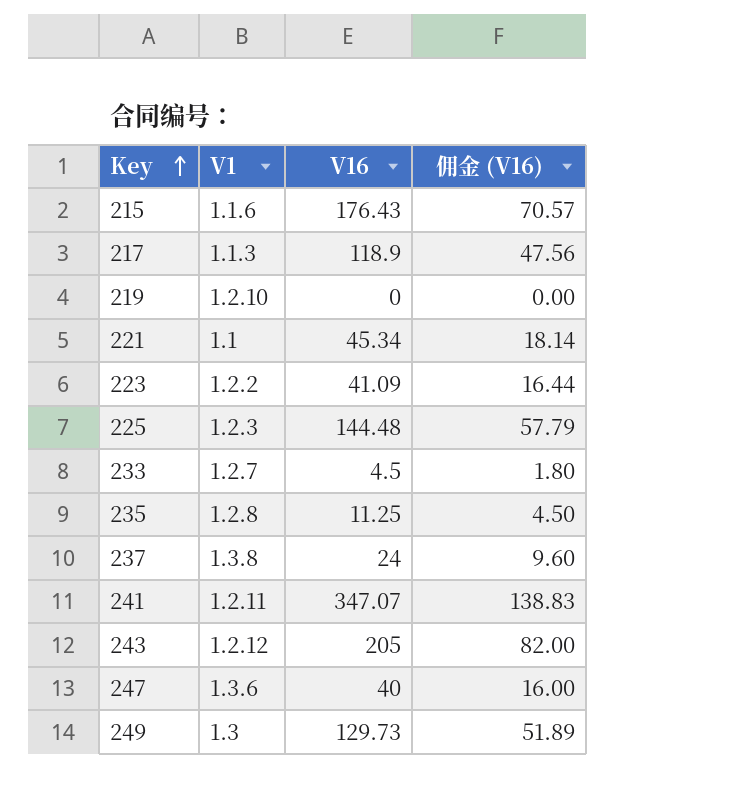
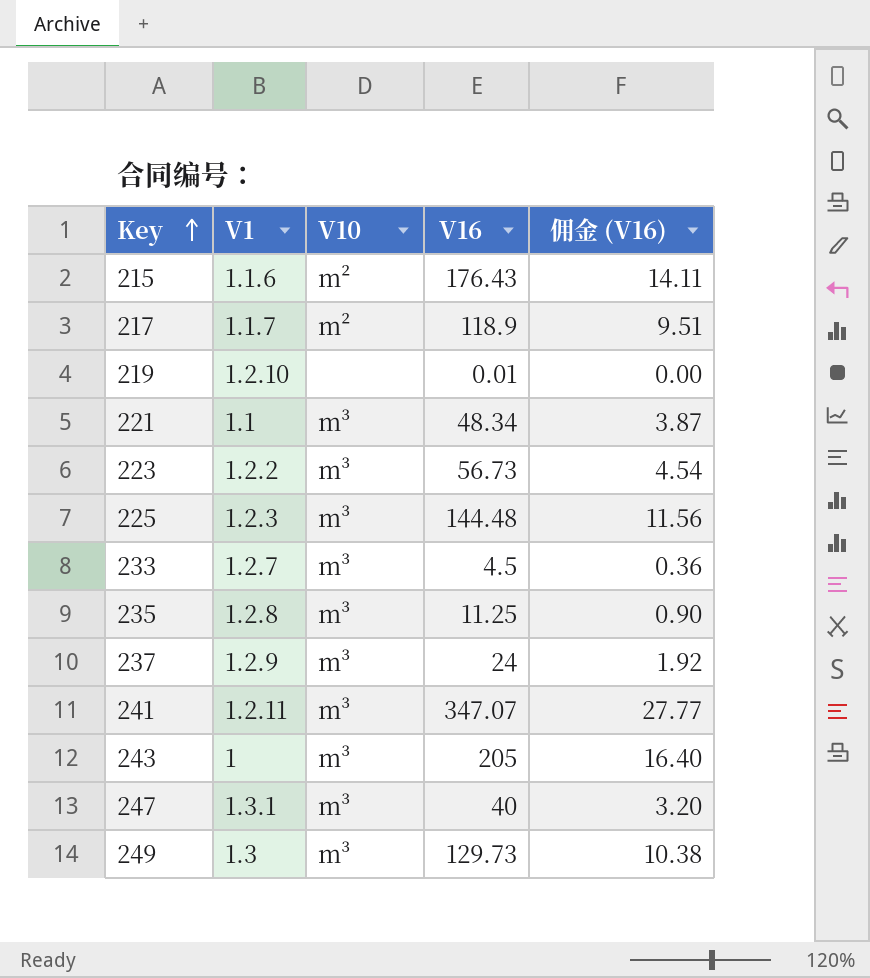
column V10 | position: none -> 3
column 佣金 (V16) | formula: [V16] * 0.4 -> [V16] * 0.08
217 | V1: 1.1.3 -> 1.1.7
219 | V16: 0 -> 0.01
221 | V16: 45.34 -> 48.34
223 | V16: 41.09 -> 56.73
237 | V1: 1.3.8 -> 1.2.9
243 | V1: 1.2.12 -> 1
247 | V1: 1.3.6 -> 1.3.1

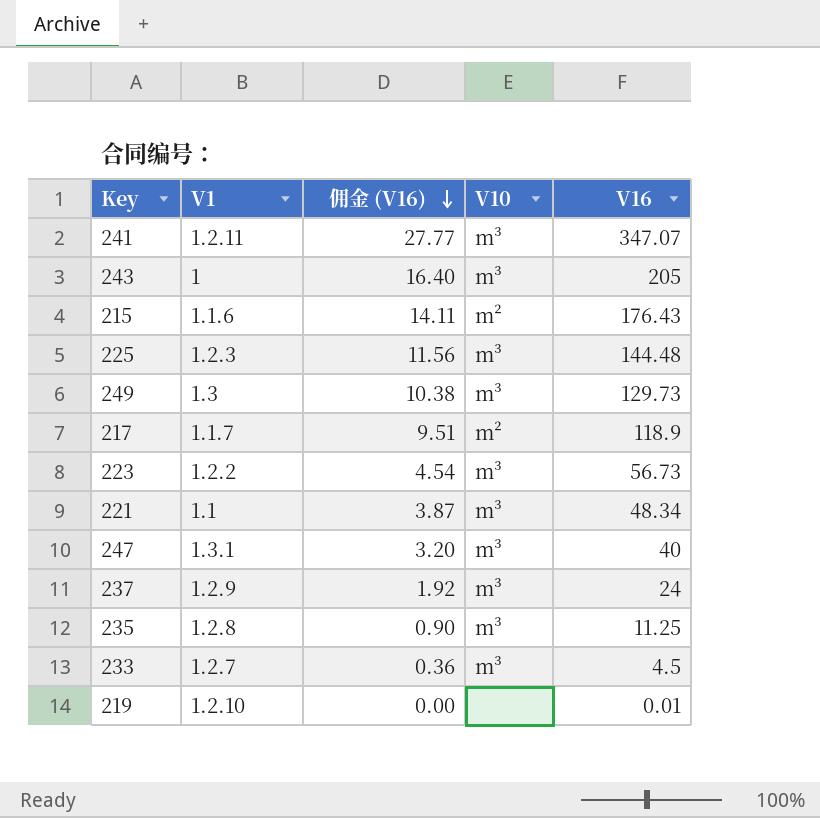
row order: Key ascending -> 佣金 (V16) descending
column 佣金 (V16) | position: 5 -> 3

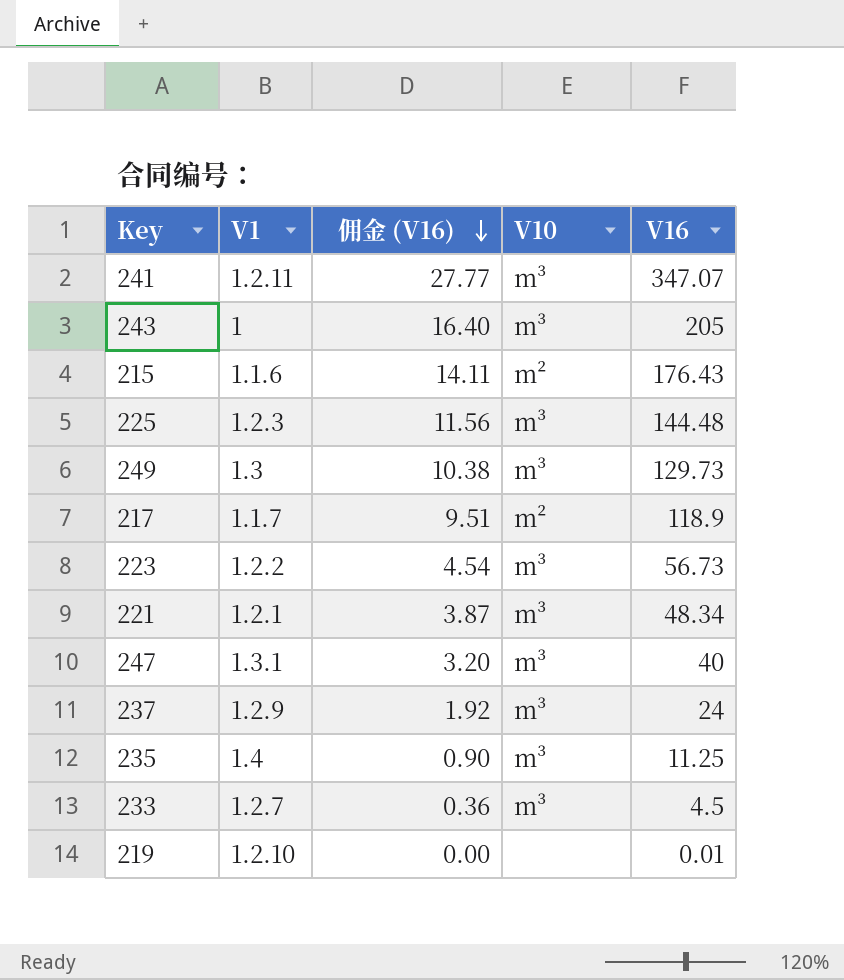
221 | V1: 1.1 -> 1.2.1
235 | V1: 1.2.8 -> 1.4

